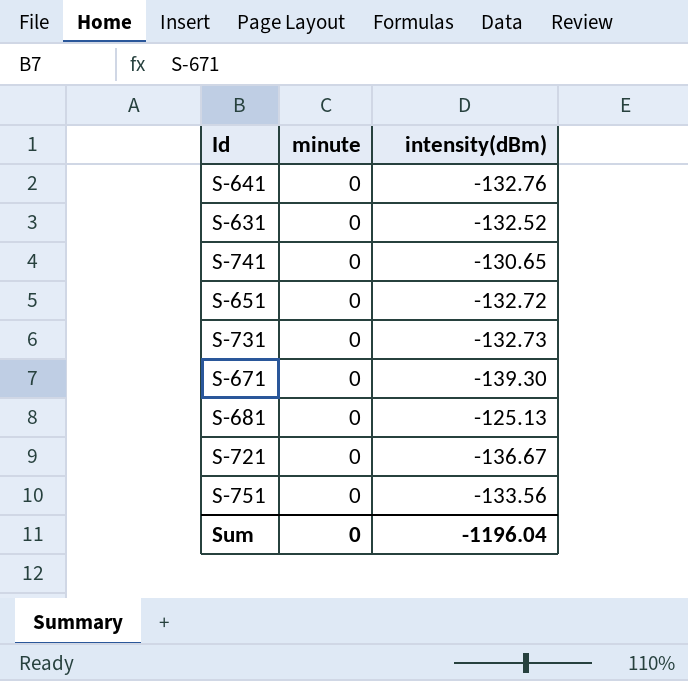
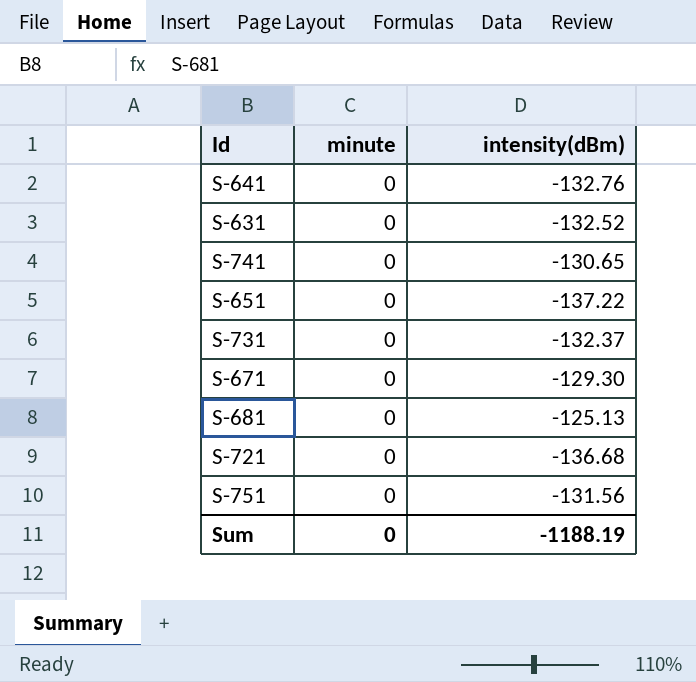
S-651 | intensity(dBm): -132.72 -> -137.22
S-731 | intensity(dBm): -132.73 -> -132.37
S-671 | intensity(dBm): -139.30 -> -129.30
S-721 | intensity(dBm): -136.67 -> -136.68
S-751 | intensity(dBm): -133.56 -> -131.56
Sum | intensity(dBm): -1196.04 -> -1188.19

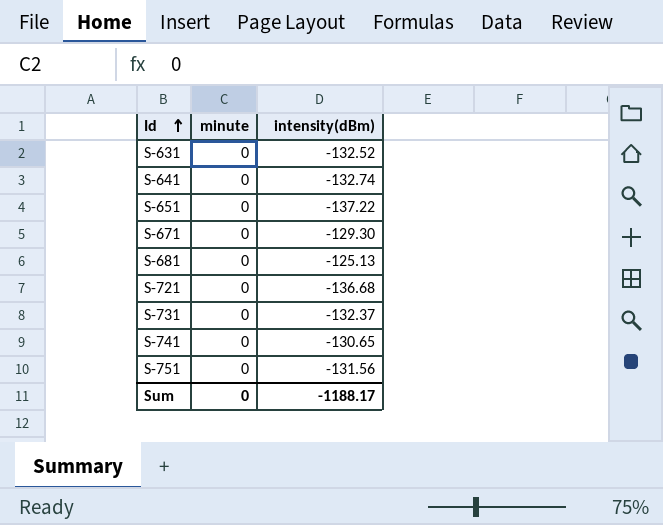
row order: none -> Id ascending
S-641 | intensity(dBm): -132.76 -> -132.74
Sum | intensity(dBm): -1188.19 -> -1188.17

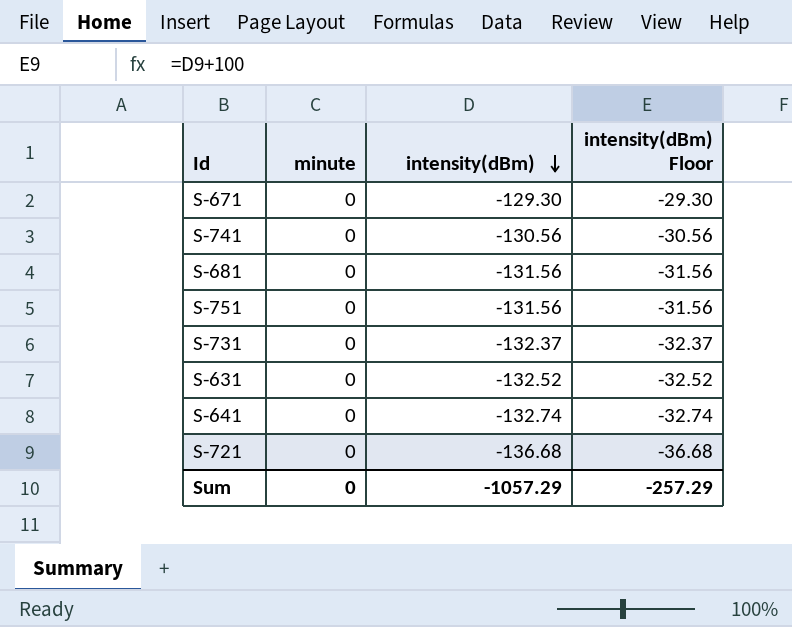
row order: Id ascending -> intensity(dBm) descending
column intensity(dBm) Floor | formula: none -> [intensity(dBm)] + 100
row S-651: 0 | -137.22 -> none
S-741 | intensity(dBm): -130.65 -> -130.56
S-681 | intensity(dBm): -125.13 -> -131.56
Sum | intensity(dBm): -1188.17 -> -1057.29

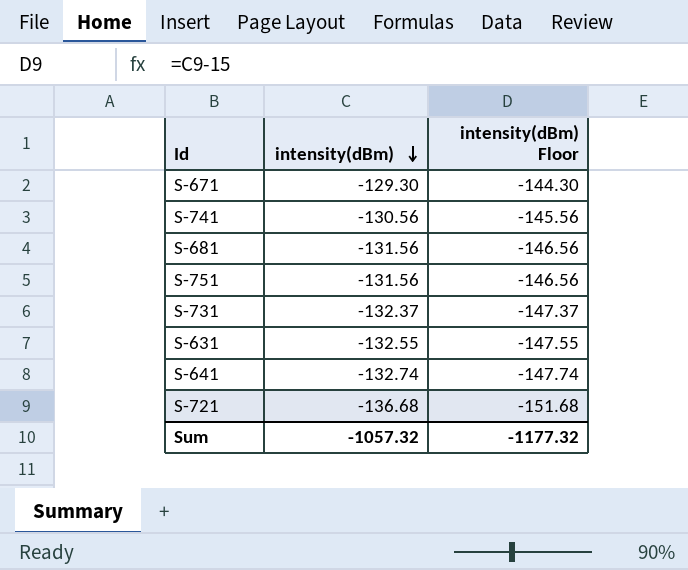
column minute | position: 2 -> none
column intensity(dBm) Floor | formula: [intensity(dBm)] + 100 -> [intensity(dBm)] - 15
S-631 | intensity(dBm): -132.52 -> -132.55
Sum | intensity(dBm): -1057.29 -> -1057.32
Sum | intensity(dBm) Floor: -257.29 -> -1177.32

